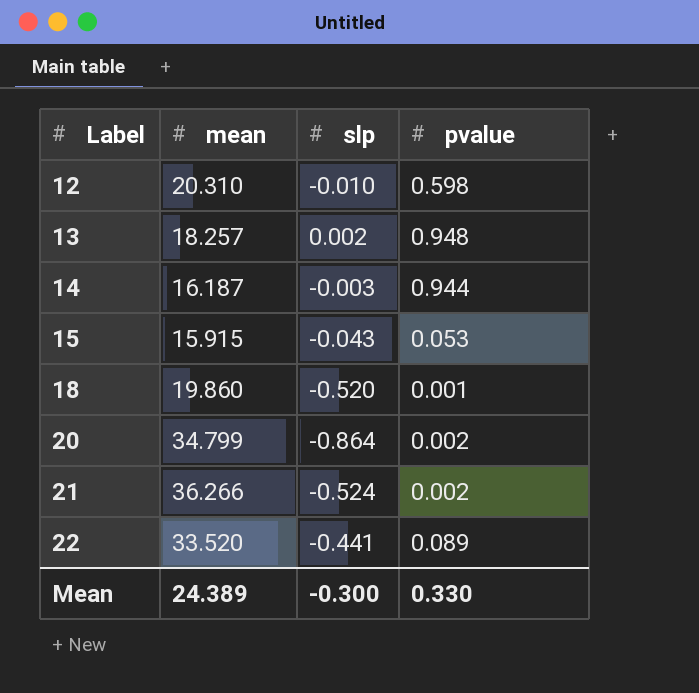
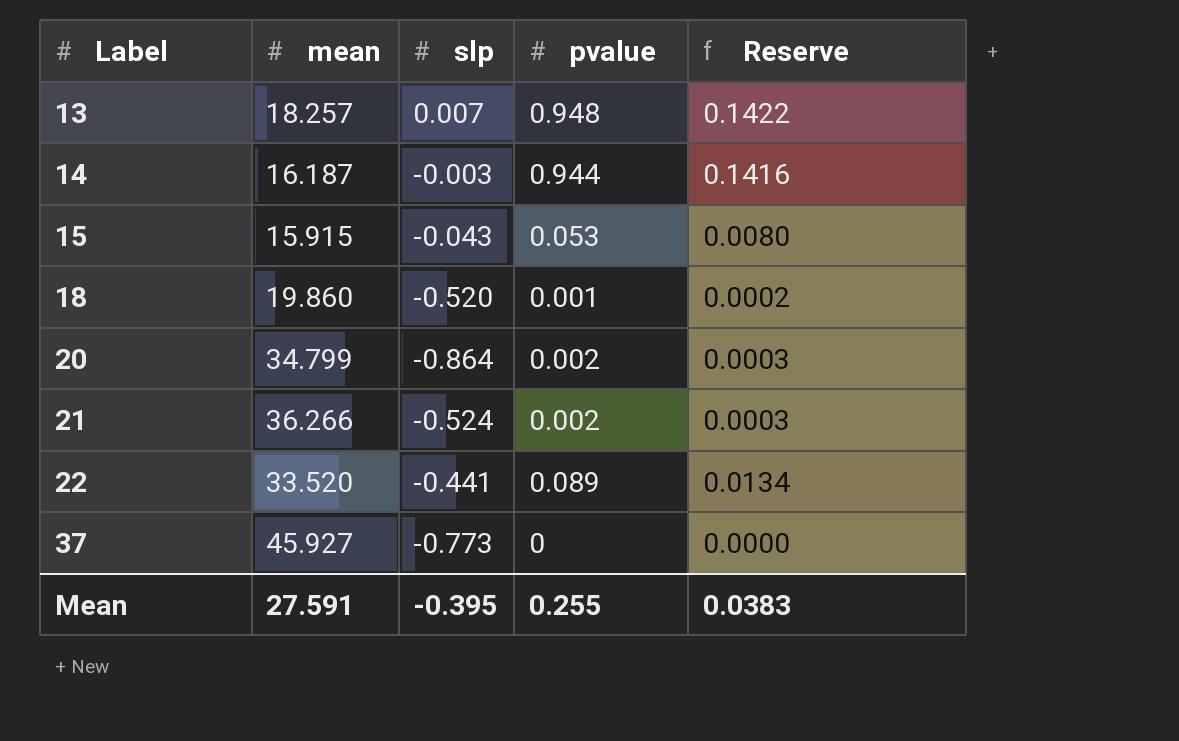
column Reserve | formula: none -> [pvalue] * 0.15
row 12: 20.310 | -0.010 | 0.598 -> none
13 | slp: 0.002 -> 0.007
row 37: none -> 45.927 | -0.773 | 0 | 0.0000
Mean | mean: 24.389 -> 27.591
Mean | slp: -0.300 -> -0.395
Mean | pvalue: 0.330 -> 0.255

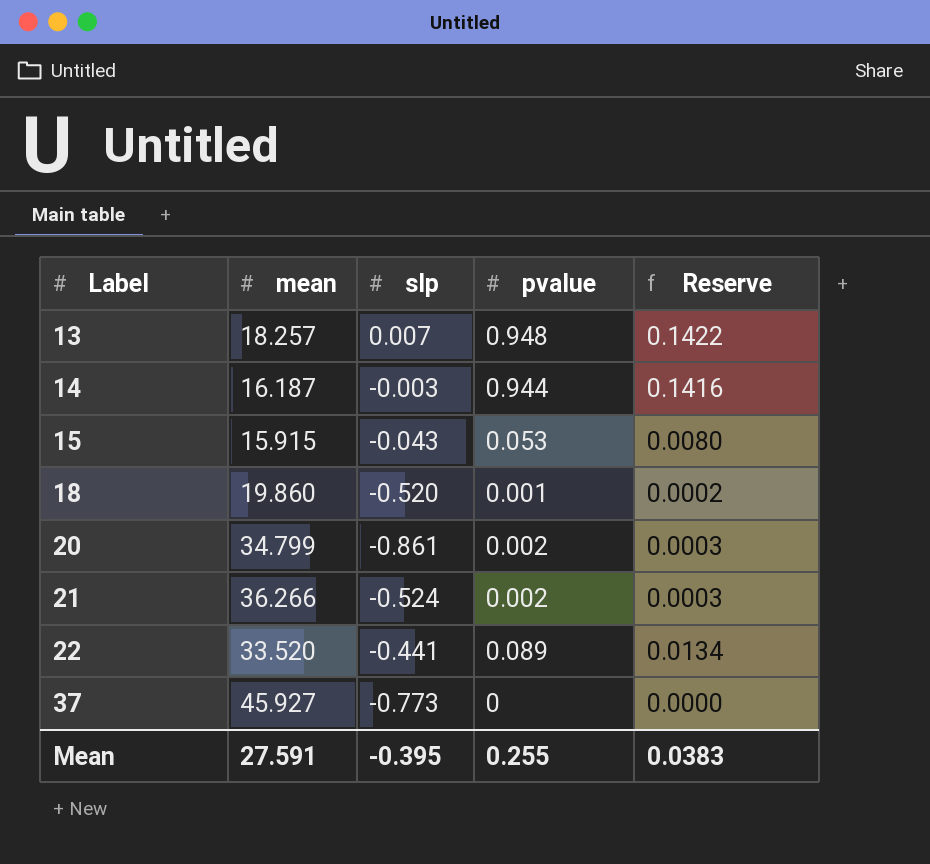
20 | slp: -0.864 -> -0.861

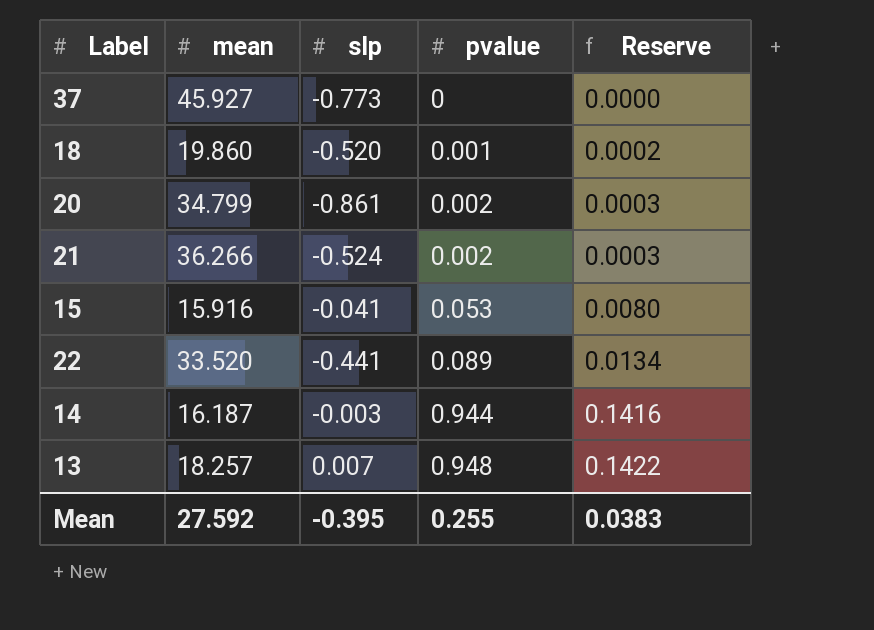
row order: Label ascending -> pvalue ascending
15 | mean: 15.915 -> 15.916
15 | slp: -0.043 -> -0.041
Mean | mean: 27.591 -> 27.592

